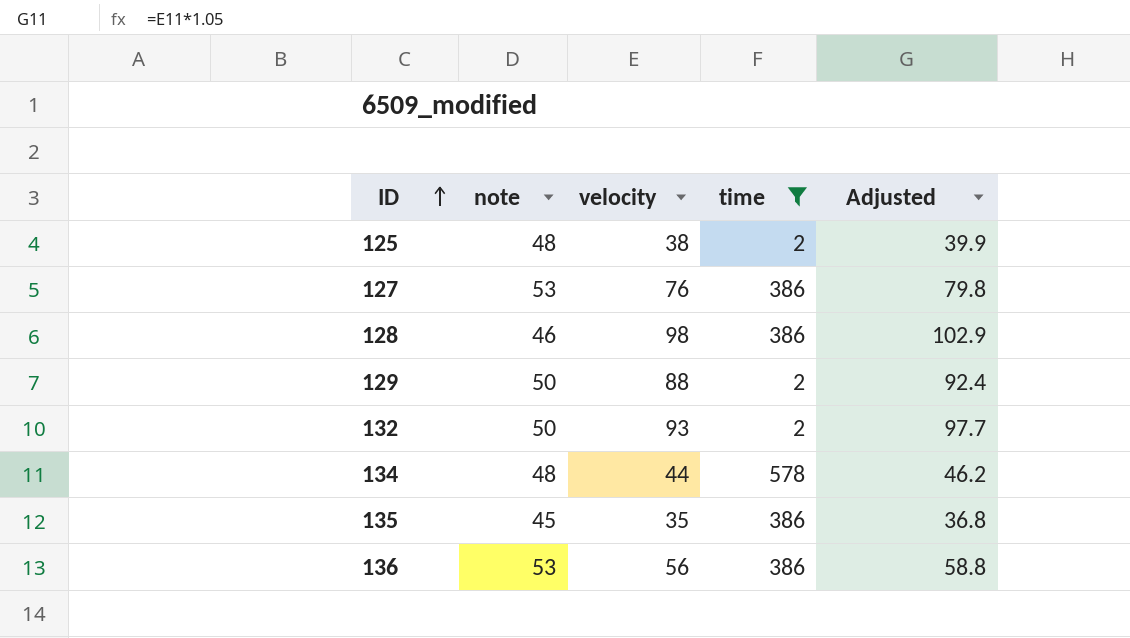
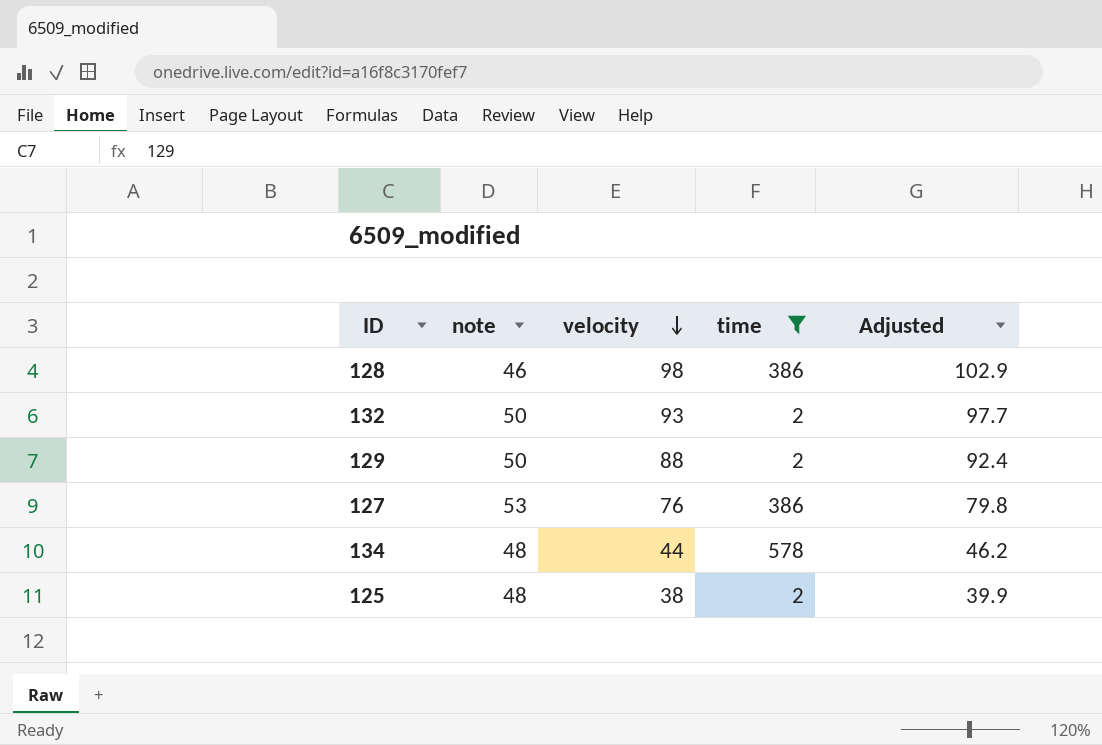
row order: ID ascending -> velocity descending
row 135: 45 | 35 | 386 | 36.8 -> none
row 136: 53 | 56 | 386 | 58.8 -> none

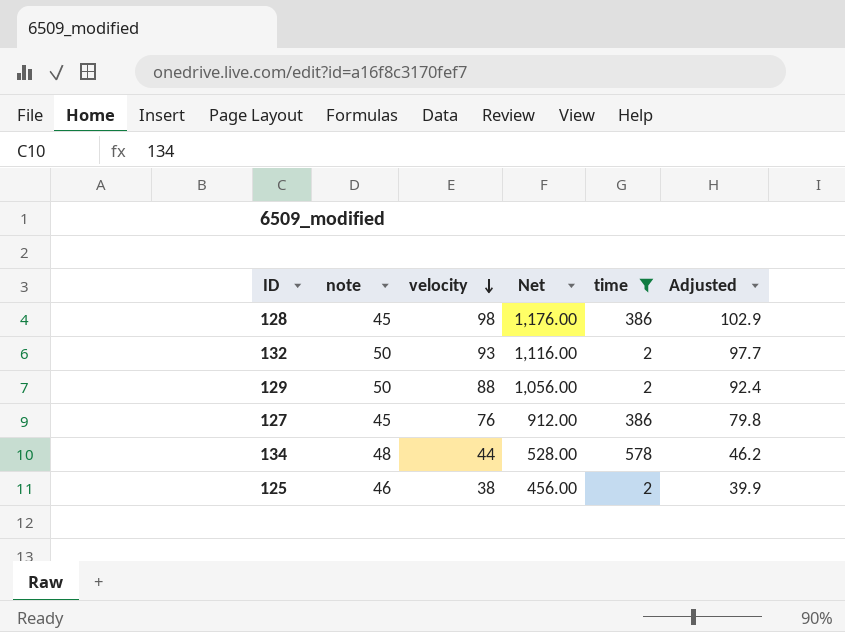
column Net | formula: none -> [velocity] * 12
128 | note: 46 -> 45
127 | note: 53 -> 45
125 | note: 48 -> 46

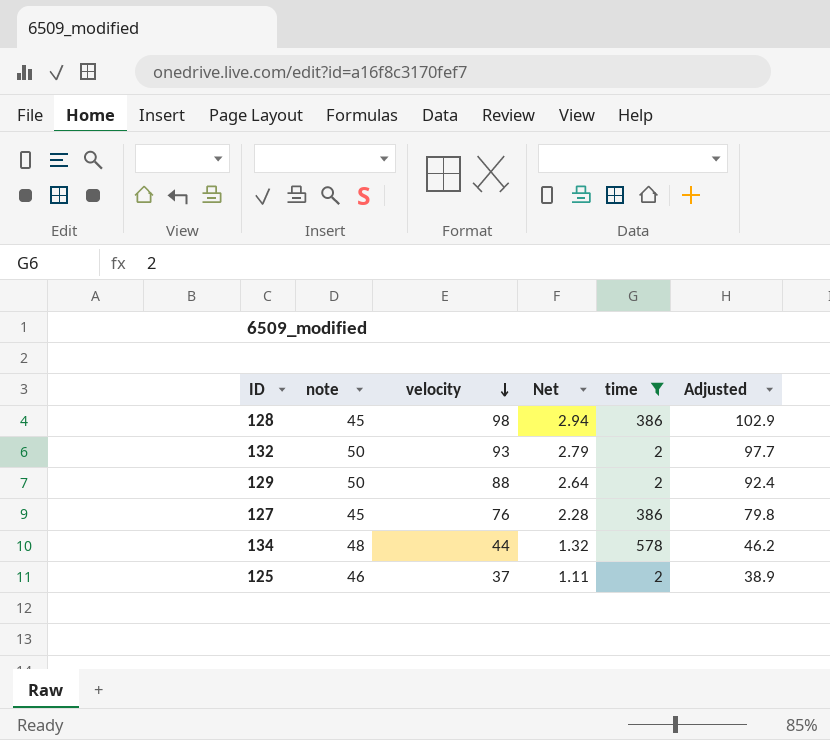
column Net | formula: [velocity] * 12 -> [velocity] * 0.03
125 | velocity: 38 -> 37
125 | Adjusted: 39.9 -> 38.9

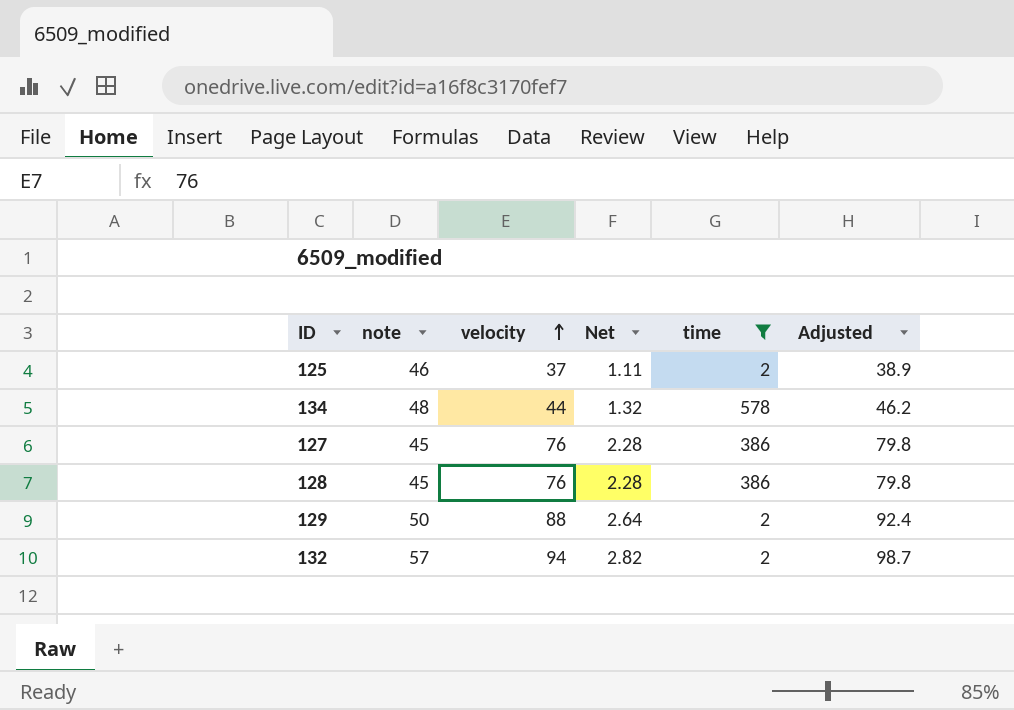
row order: velocity descending -> velocity ascending
128 | velocity: 98 -> 76
128 | Net: 2.94 -> 2.28
128 | Adjusted: 102.9 -> 79.8
132 | note: 50 -> 57
132 | velocity: 93 -> 94
132 | Net: 2.79 -> 2.82
132 | Adjusted: 97.7 -> 98.7

